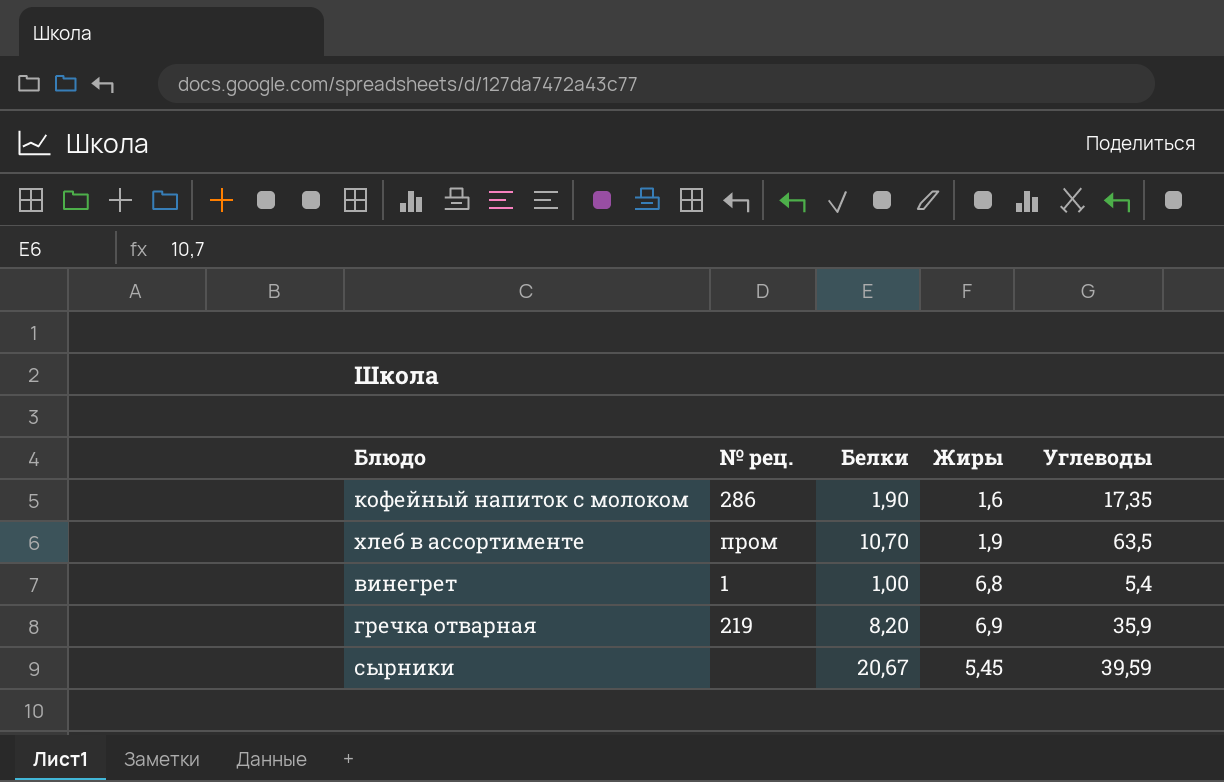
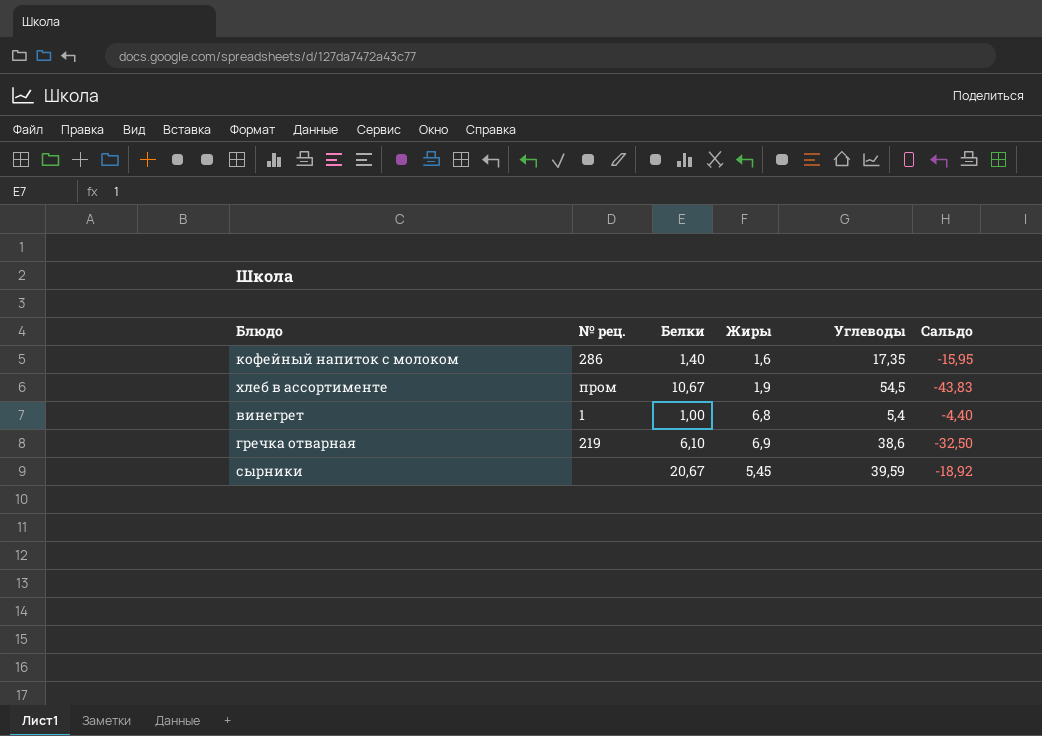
column Сальдо | formula: none -> [Белки] - [Углеводы]
кофейный напиток с молоком | Белки: 1,90 -> 1,40
хлеб в ассортименте | Белки: 10,70 -> 10,67
хлеб в ассортименте | Углеводы: 63,5 -> 54,5
гречка отварная | Белки: 8,20 -> 6,10
гречка отварная | Углеводы: 35,9 -> 38,6

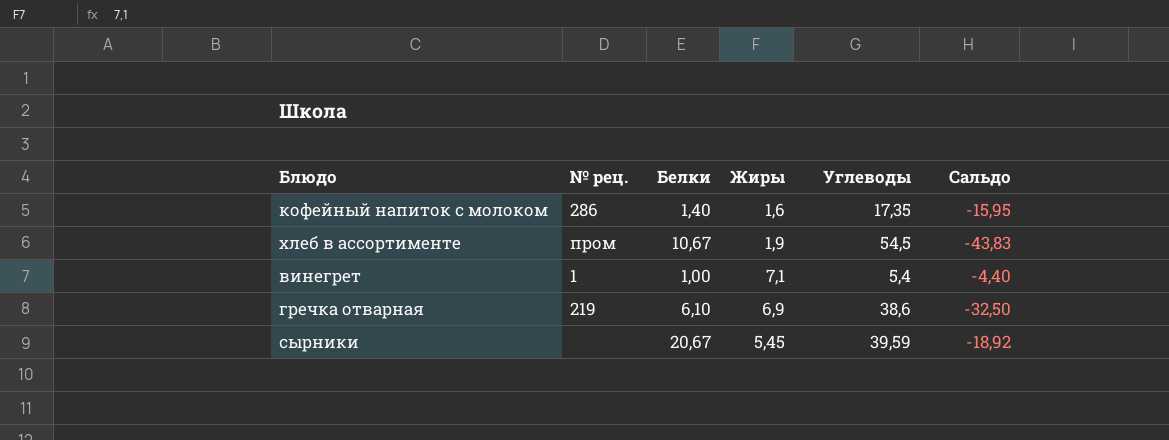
винегрет | Жиры: 6,8 -> 7,1

